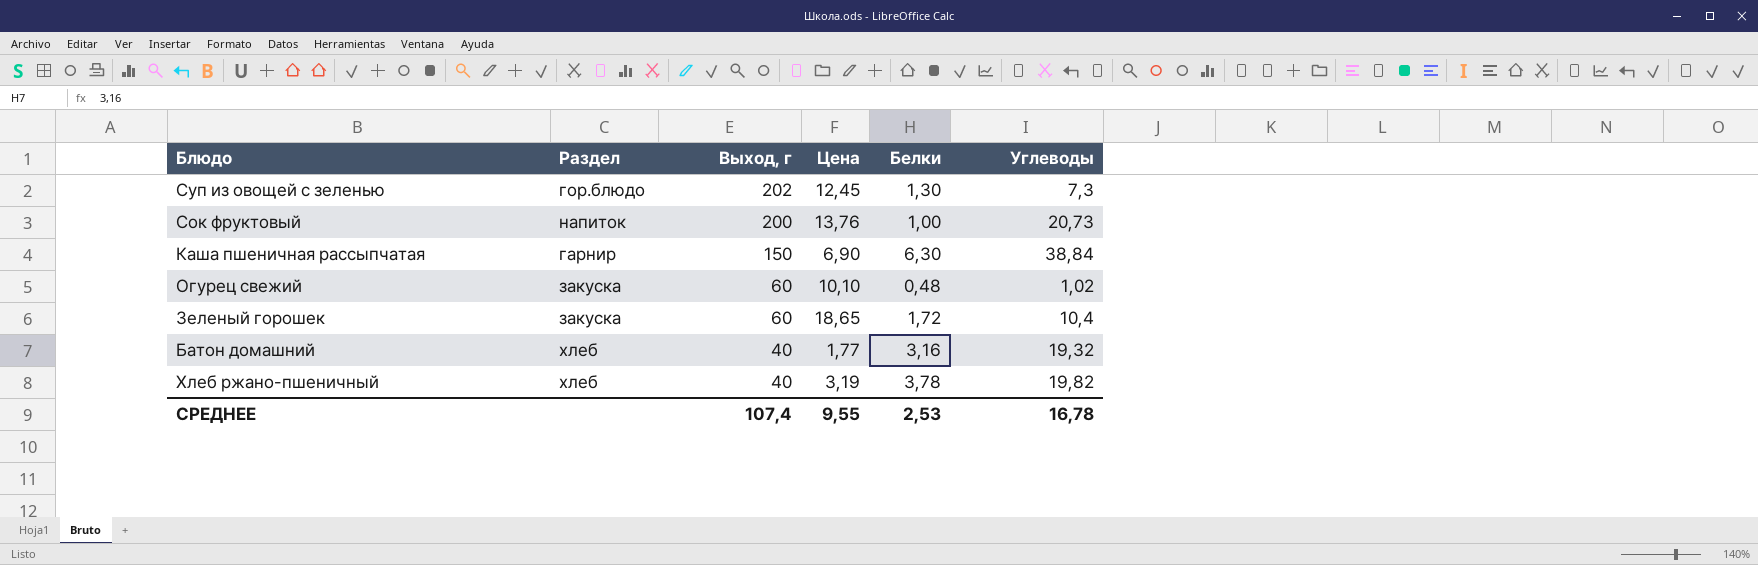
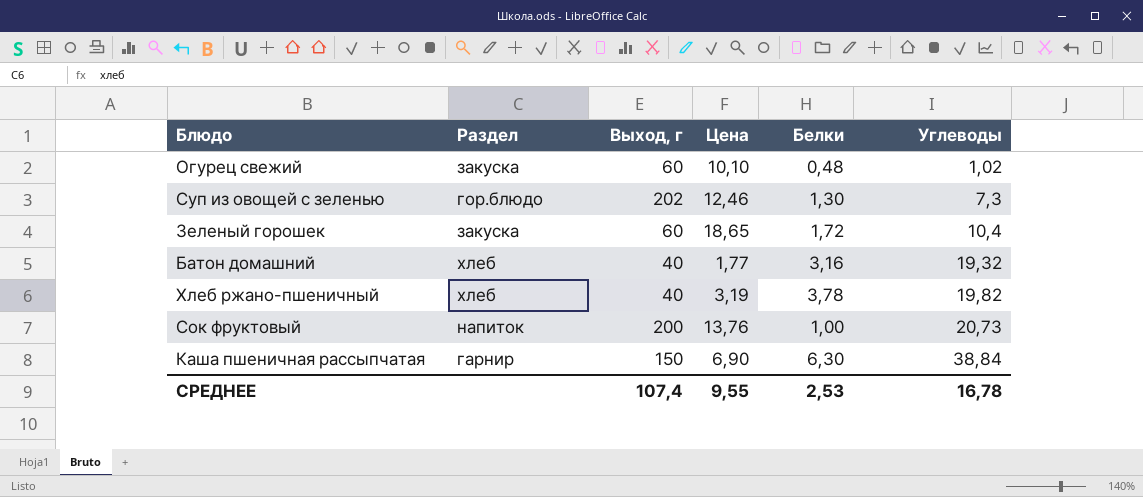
row order: Выход, г descending -> Углеводы ascending
Суп из овощей с зеленью | Цена: 12,45 -> 12,46

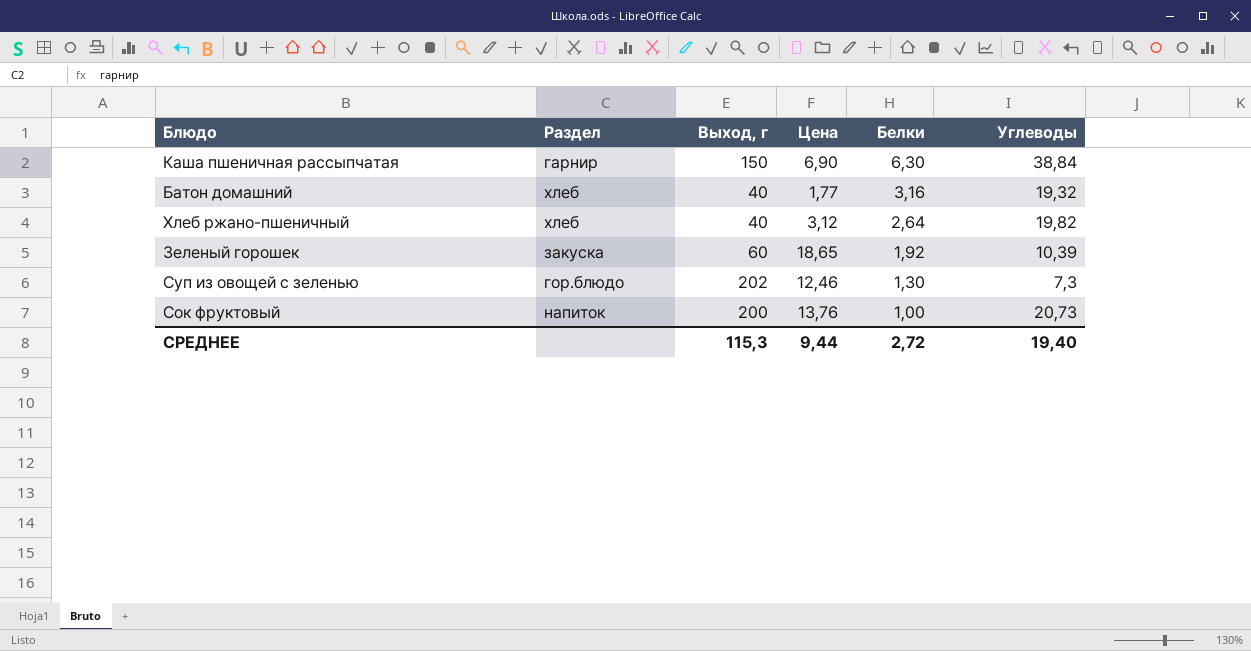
row order: Углеводы ascending -> Белки descending
row Огурец свежий: закуска | 60 | 10,10 | 0,48 | 1,02 -> none
Хлеб ржано-пшеничный | Цена: 3,19 -> 3,12
Хлеб ржано-пшеничный | Белки: 3,78 -> 2,64
Зеленый горошек | Белки: 1,72 -> 1,92
Зеленый горошек | Углеводы: 10,4 -> 10,39
СРЕДНЕЕ | Выход, г: 107,4 -> 115,3
СРЕДНЕЕ | Цена: 9,55 -> 9,44
СРЕДНЕЕ | Белки: 2,53 -> 2,72
СРЕДНЕЕ | Углеводы: 16,78 -> 19,40

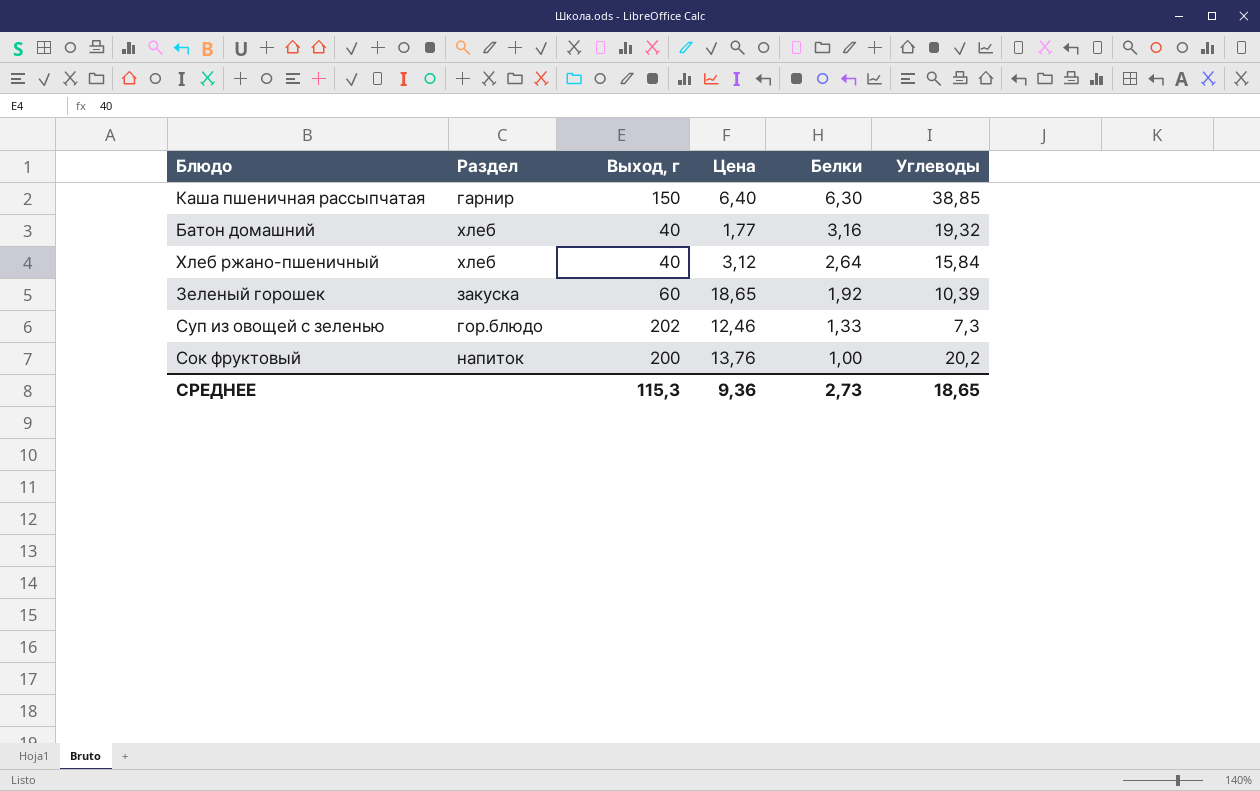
Каша пшеничная рассыпчатая | Цена: 6,90 -> 6,40
Каша пшеничная рассыпчатая | Углеводы: 38,84 -> 38,85
Хлеб ржано-пшеничный | Углеводы: 19,82 -> 15,84
Суп из овощей с зеленью | Белки: 1,30 -> 1,33
Сок фруктовый | Углеводы: 20,73 -> 20,2
СРЕДНЕЕ | Цена: 9,44 -> 9,36
СРЕДНЕЕ | Белки: 2,72 -> 2,73
СРЕДНЕЕ | Углеводы: 19,40 -> 18,65

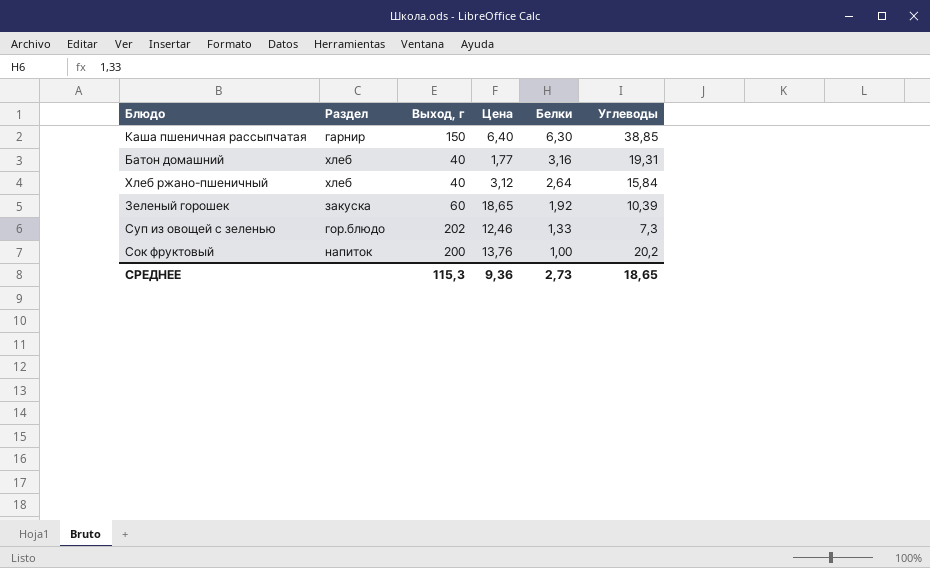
Батон домашний | Углеводы: 19,32 -> 19,31

